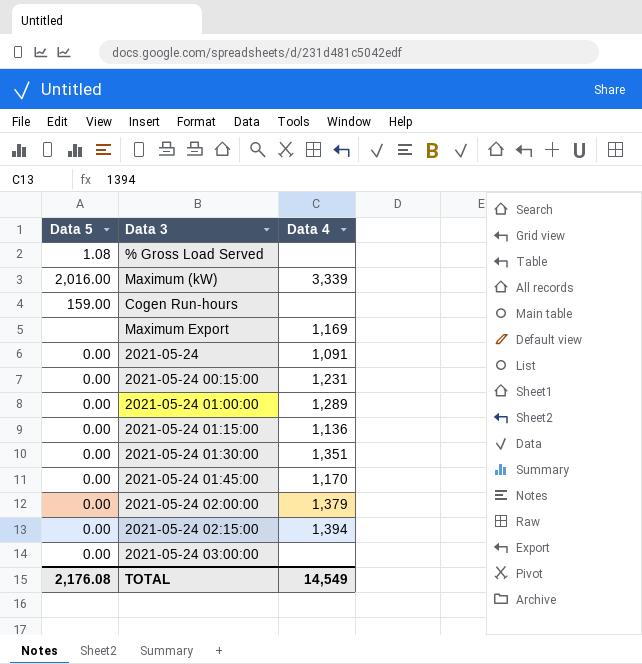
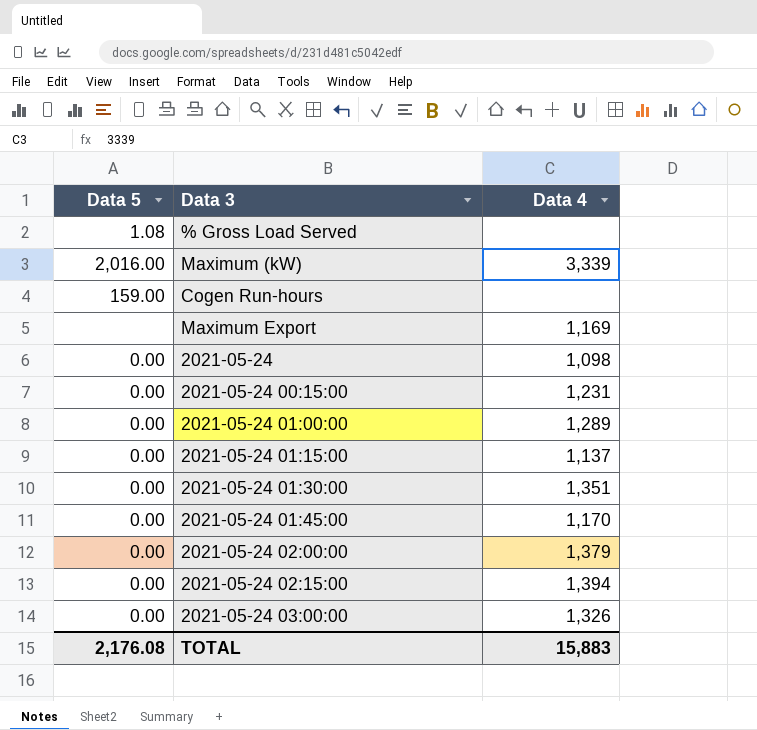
2021-05-24 | Data 4: 1,091 -> 1,098
2021-05-24 01:15:00 | Data 4: 1,136 -> 1,137
2021-05-24 03:00:00 | Data 4: none -> 1,326
TOTAL | Data 4: 14,549 -> 15,883

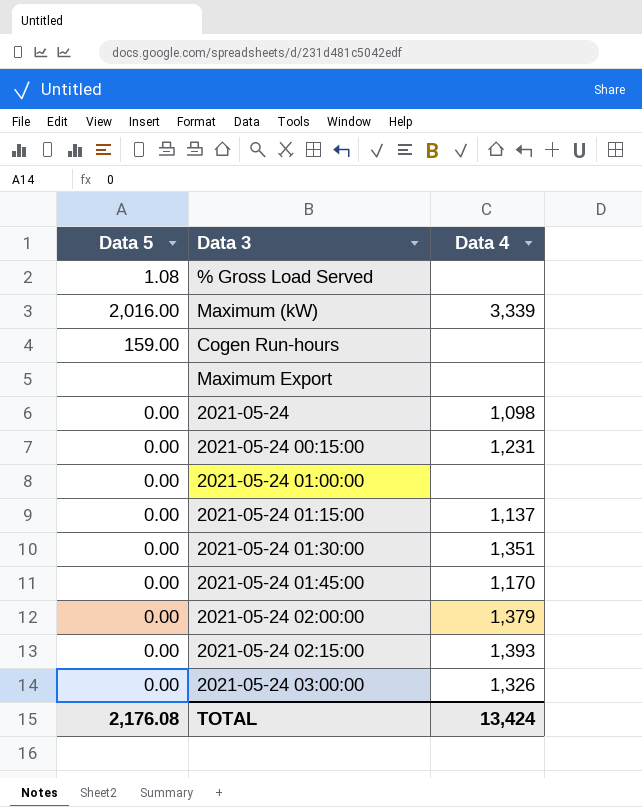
Maximum Export | Data 4: 1,169 -> none
2021-05-24 01:00:00 | Data 4: 1,289 -> none
2021-05-24 02:15:00 | Data 4: 1,394 -> 1,393
TOTAL | Data 4: 15,883 -> 13,424

